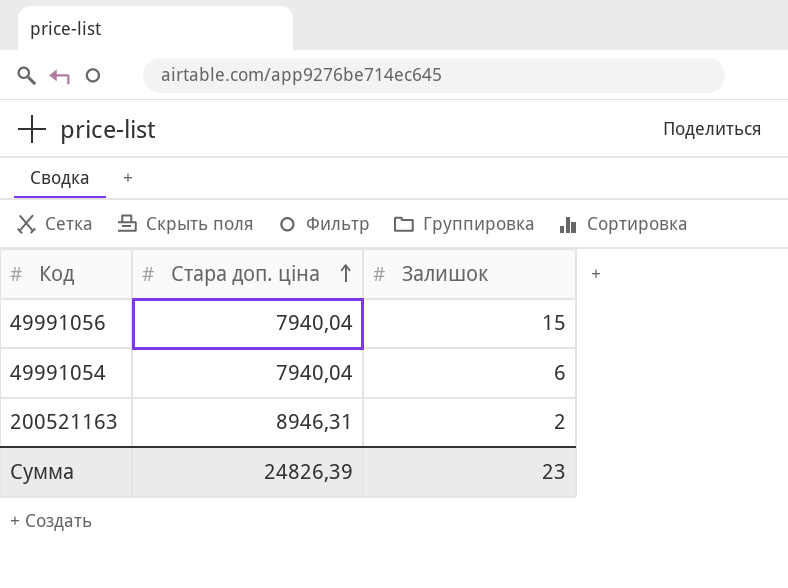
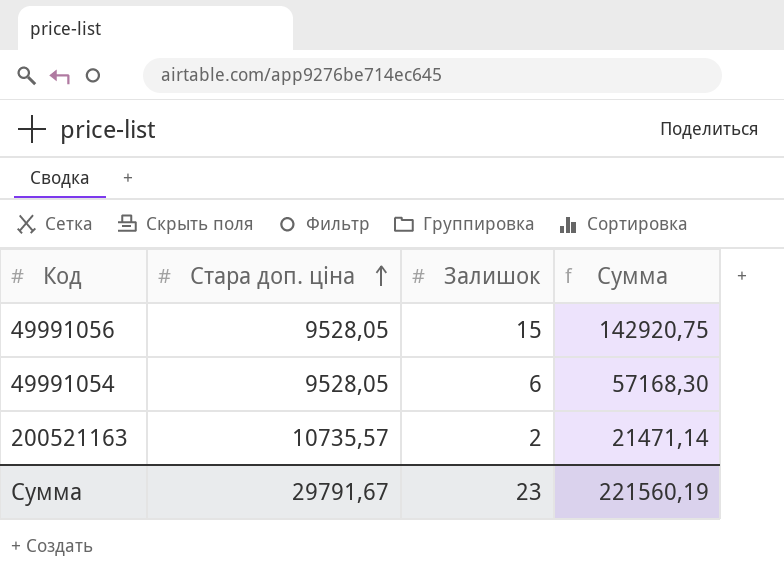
column Сумма | formula: none -> [Стара доп. ціна] * [Залишок]
49991056 | Стара доп. ціна: 7940,04 -> 9528,05
49991054 | Стара доп. ціна: 7940,04 -> 9528,05
200521163 | Стара доп. ціна: 8946,31 -> 10735,57
Сумма | Стара доп. ціна: 24826,39 -> 29791,67

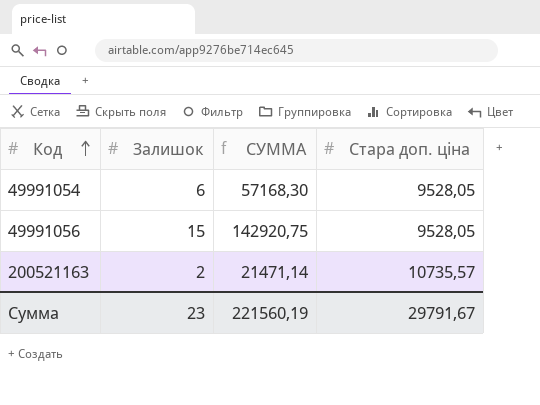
row order: Стара доп. ціна ascending -> Код ascending
column name: Сумма -> СУММА
column Стара доп. ціна | position: 2 -> 4

